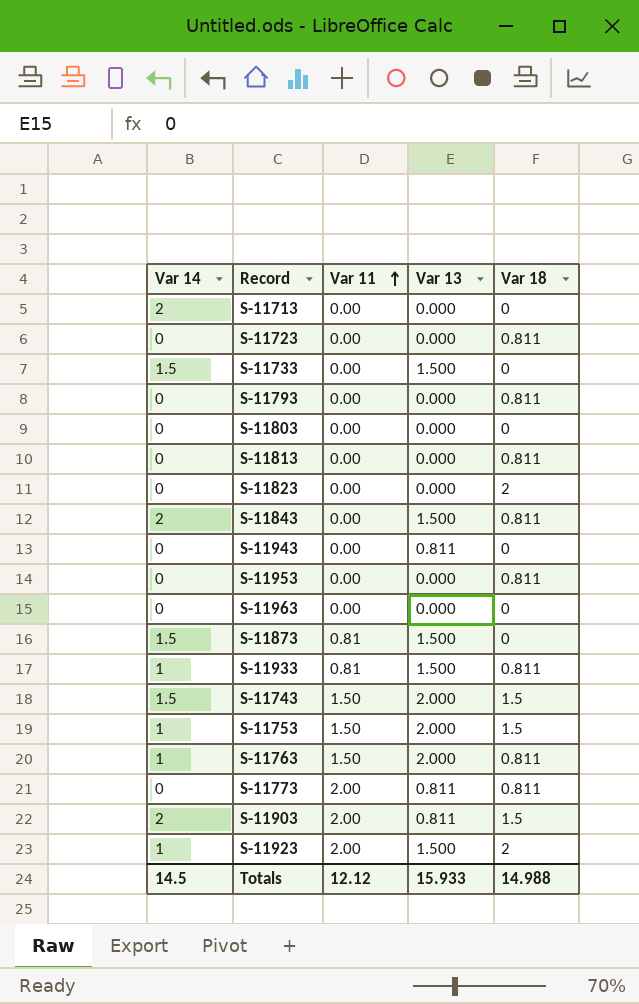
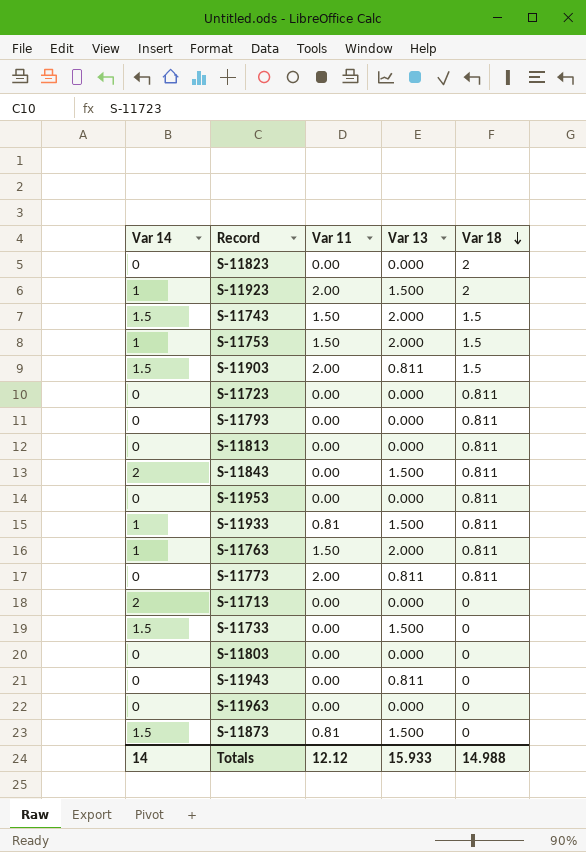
row order: Var 11 ascending -> Var 18 descending
S-11903 | Var 14: 2 -> 1.5
Totals | Var 14: 14.5 -> 14

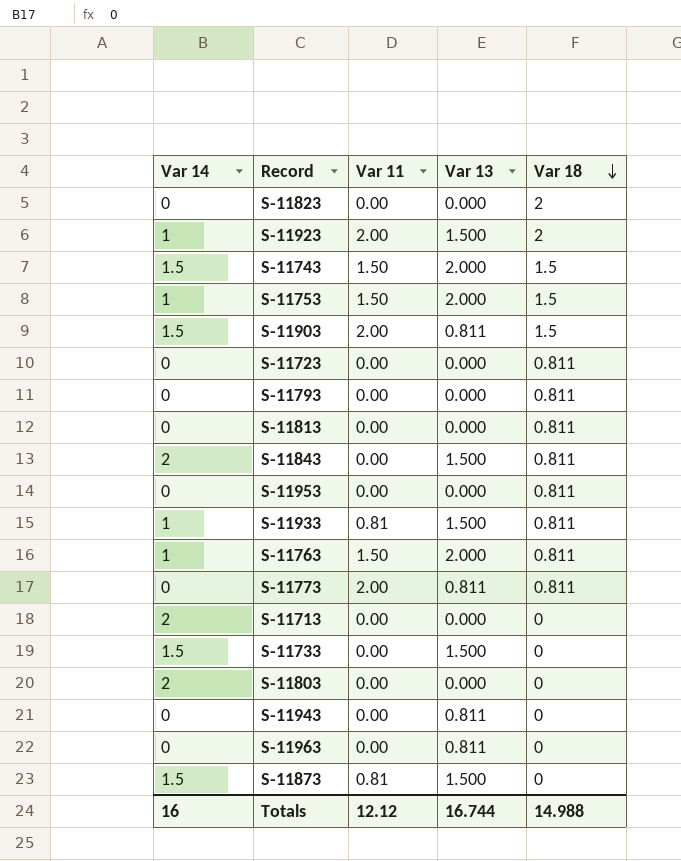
S-11803 | Var 14: 0 -> 2
S-11963 | Var 13: 0.000 -> 0.811
Totals | Var 14: 14 -> 16
Totals | Var 13: 15.933 -> 16.744

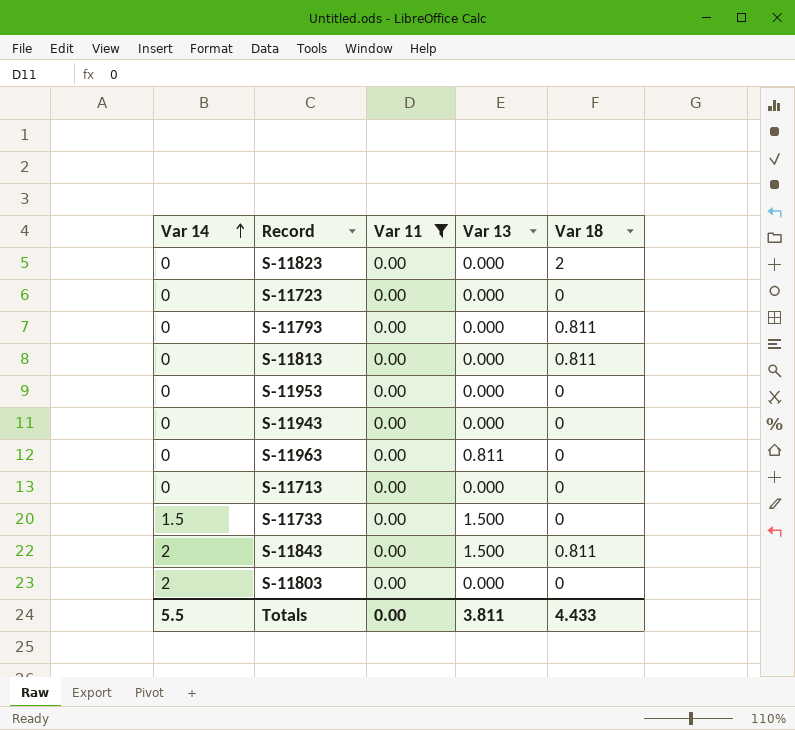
filter: none -> Var 11 = 0.00
row order: Var 18 descending -> Var 14 ascending
S-11723 | Var 18: 0.811 -> 0
S-11953 | Var 18: 0.811 -> 0
S-11943 | Var 13: 0.811 -> 0.000
S-11713 | Var 14: 2 -> 0
Totals | Var 14: 16 -> 5.5
Totals | Var 11: 12.12 -> 0.00
Totals | Var 13: 16.744 -> 3.811
Totals | Var 18: 14.988 -> 4.433

